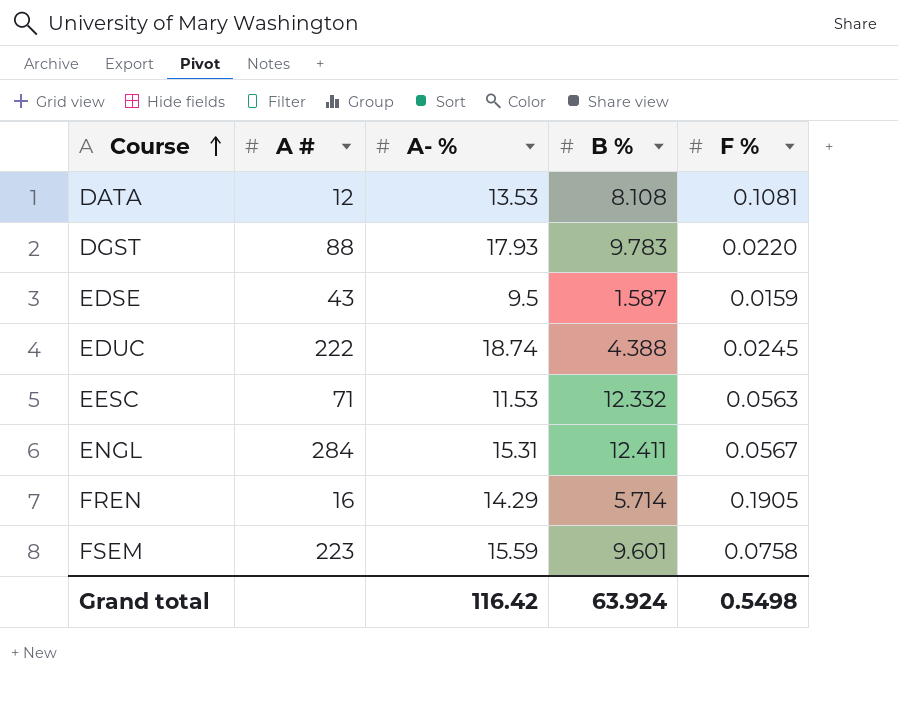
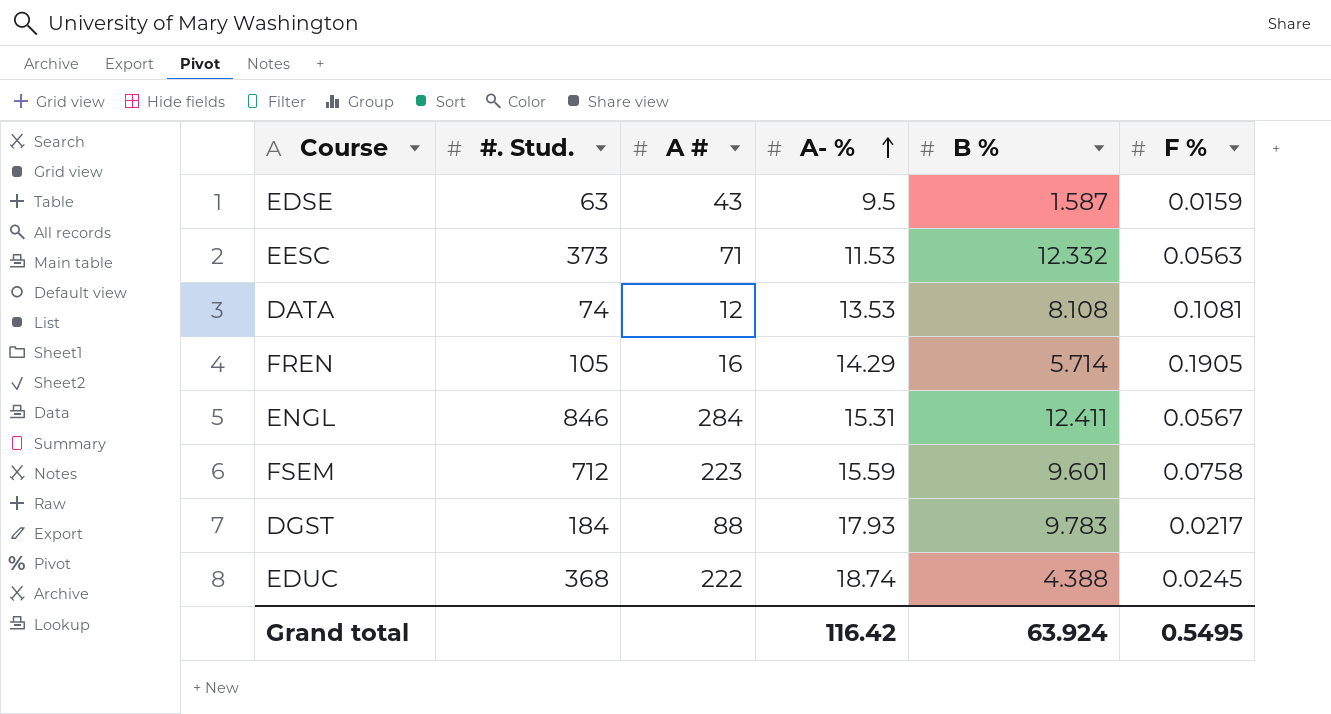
row order: Course ascending -> A- % ascending
column #. Stud. | position: none -> 2
DGST | F %: 0.0220 -> 0.0217
Grand total | F %: 0.5498 -> 0.5495

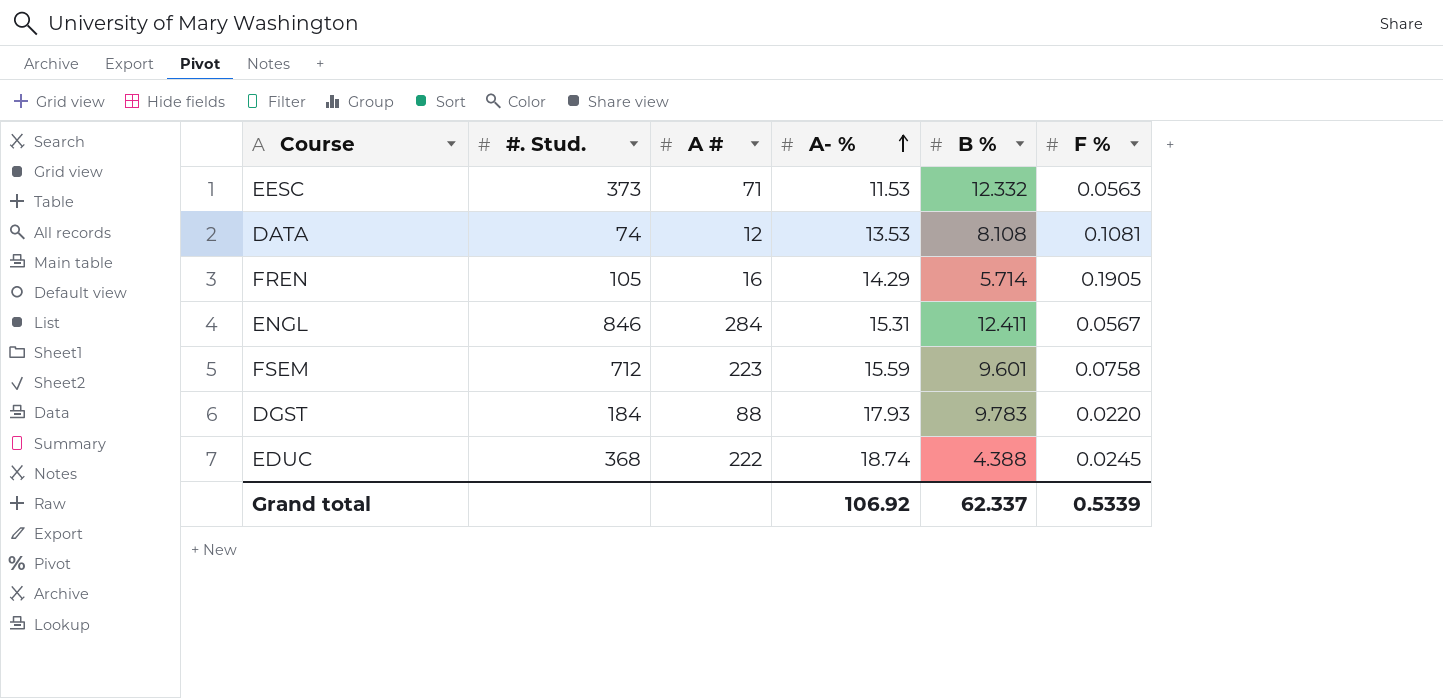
row EDSE: 63 | 43 | 9.5 | 1.587 | 0.0159 -> none
DGST | F %: 0.0217 -> 0.0220
Grand total | A- %: 116.42 -> 106.92
Grand total | B %: 63.924 -> 62.337
Grand total | F %: 0.5495 -> 0.5339

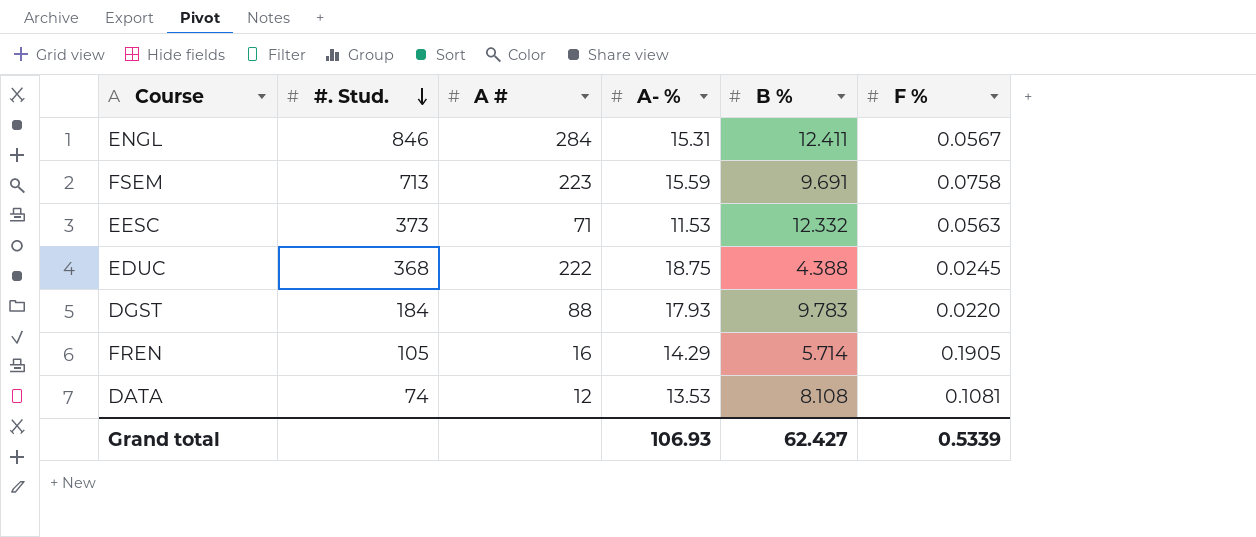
row order: A- % ascending -> #. Stud. descending
FSEM | #. Stud.: 712 -> 713
FSEM | B %: 9.601 -> 9.691
EDUC | A- %: 18.74 -> 18.75
Grand total | A- %: 106.92 -> 106.93
Grand total | B %: 62.337 -> 62.427

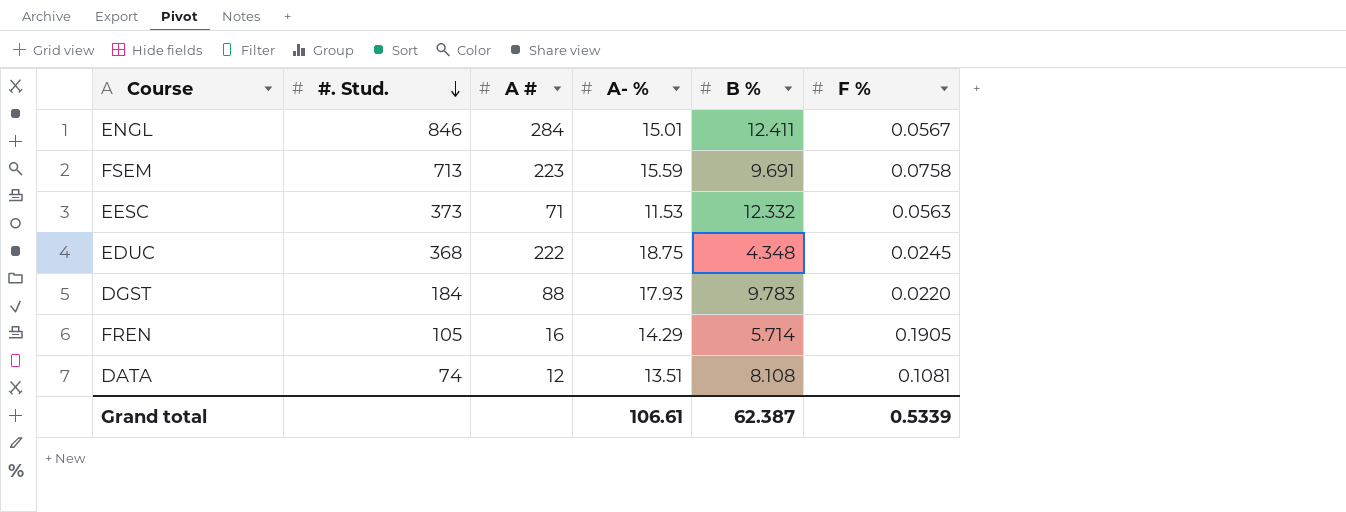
ENGL | A- %: 15.31 -> 15.01
EDUC | B %: 4.388 -> 4.348
DATA | A- %: 13.53 -> 13.51
Grand total | A- %: 106.93 -> 106.61
Grand total | B %: 62.427 -> 62.387

